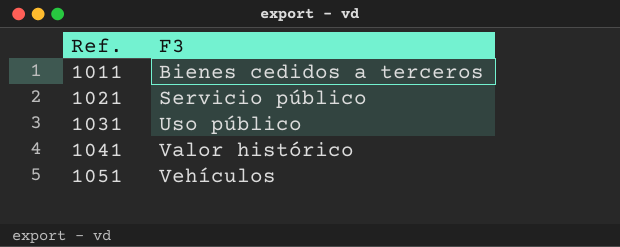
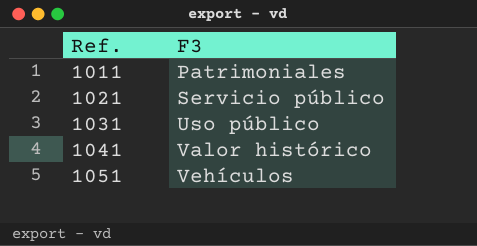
1011 | F3: Bienes cedidos a terceros -> Patrimoniales

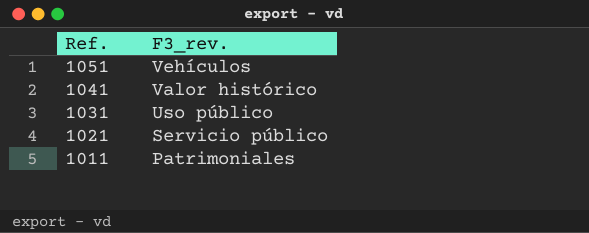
row order: Ref. ascending -> Ref. descending
column name: F3 -> F3_rev.

